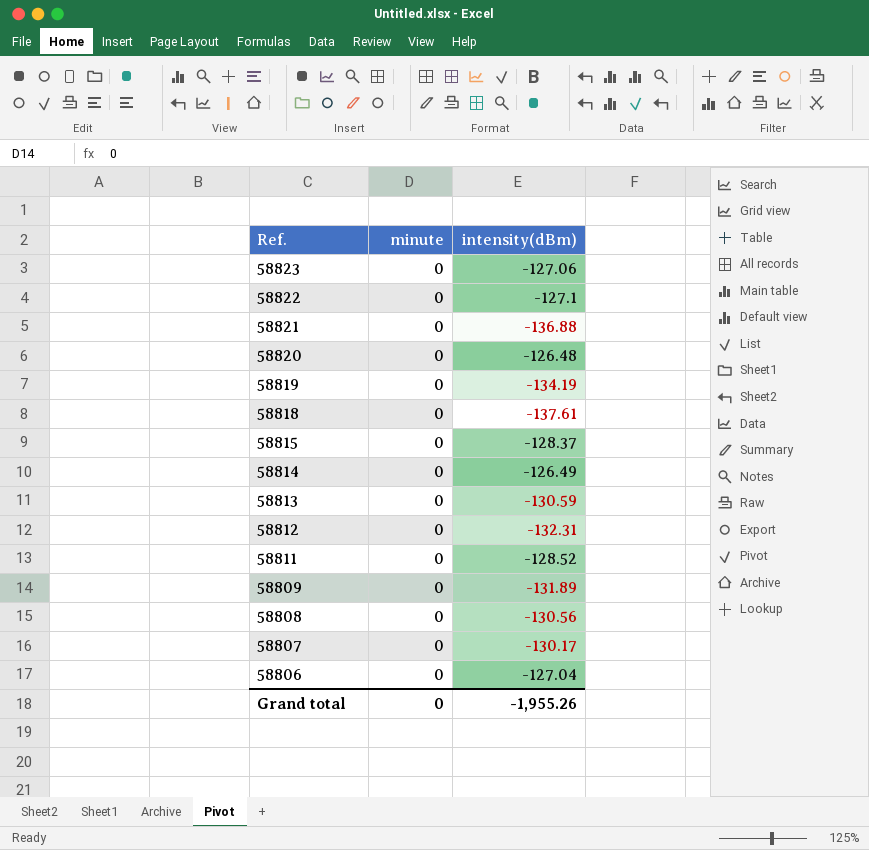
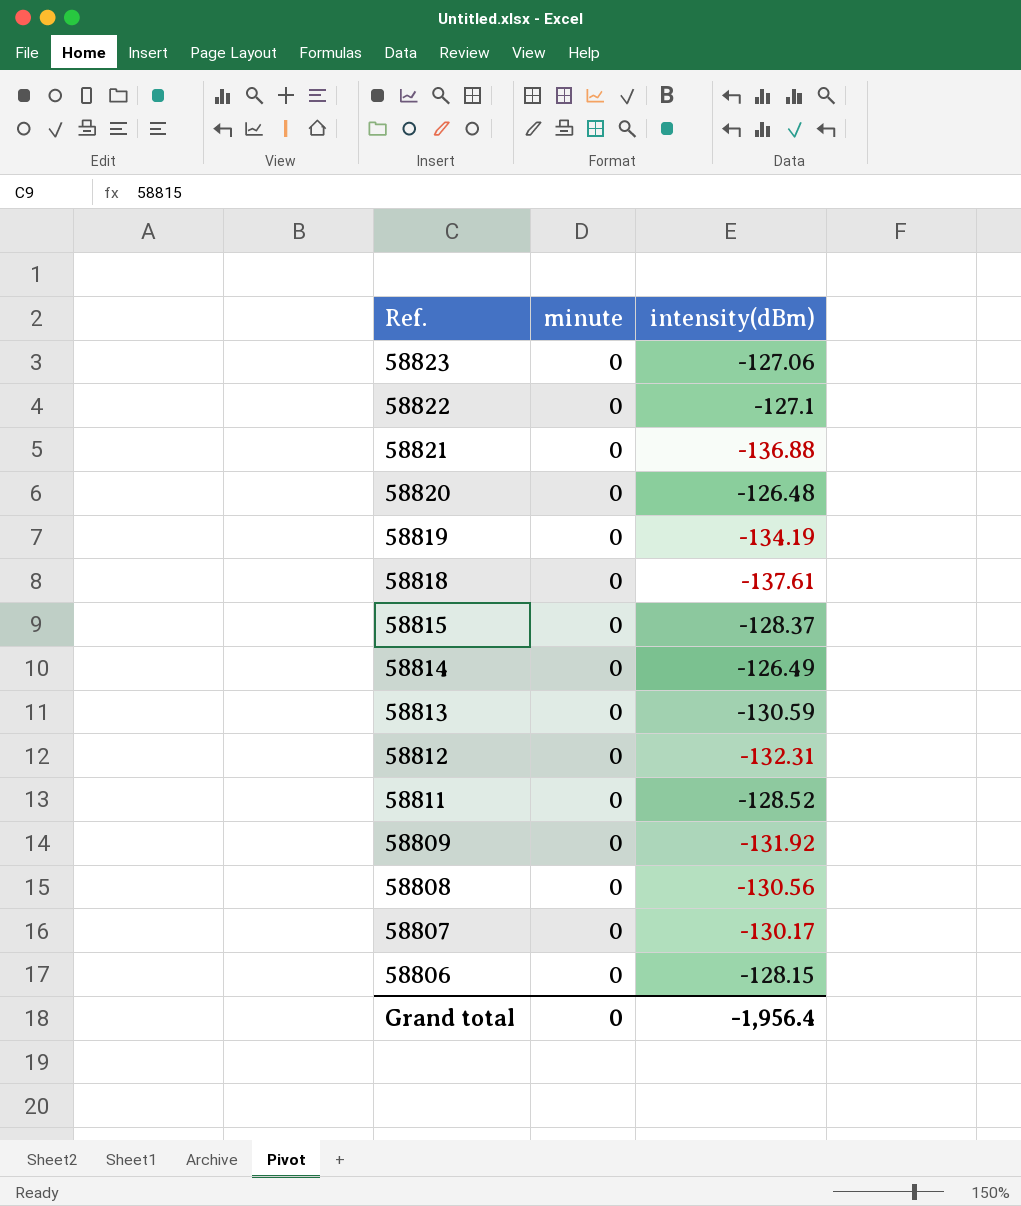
58809 | intensity(dBm): -131.89 -> -131.92
58806 | intensity(dBm): -127.04 -> -128.15
Grand total | intensity(dBm): -1,955.26 -> -1,956.4

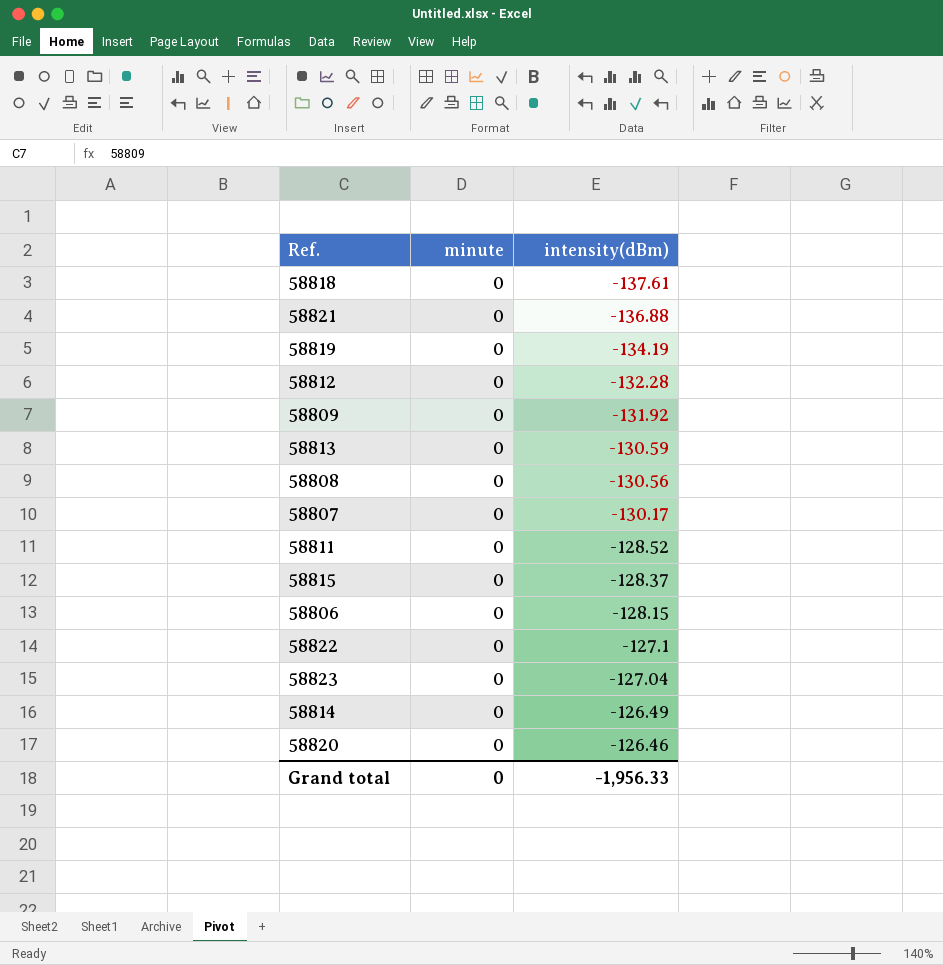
row order: Ref. descending -> intensity(dBm) ascending
58812 | intensity(dBm): -132.31 -> -132.28
58823 | intensity(dBm): -127.06 -> -127.04
58820 | intensity(dBm): -126.48 -> -126.46
Grand total | intensity(dBm): -1,956.4 -> -1,956.33

